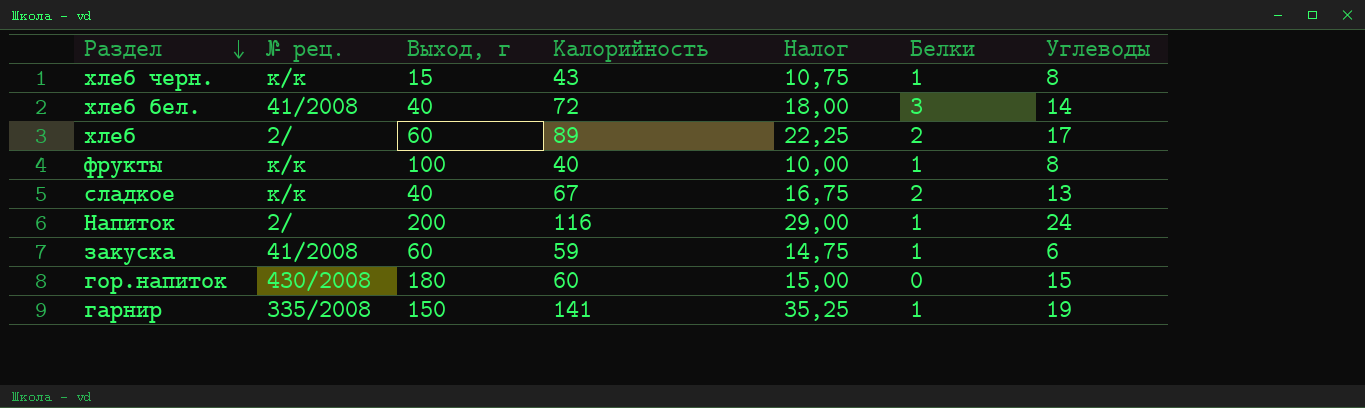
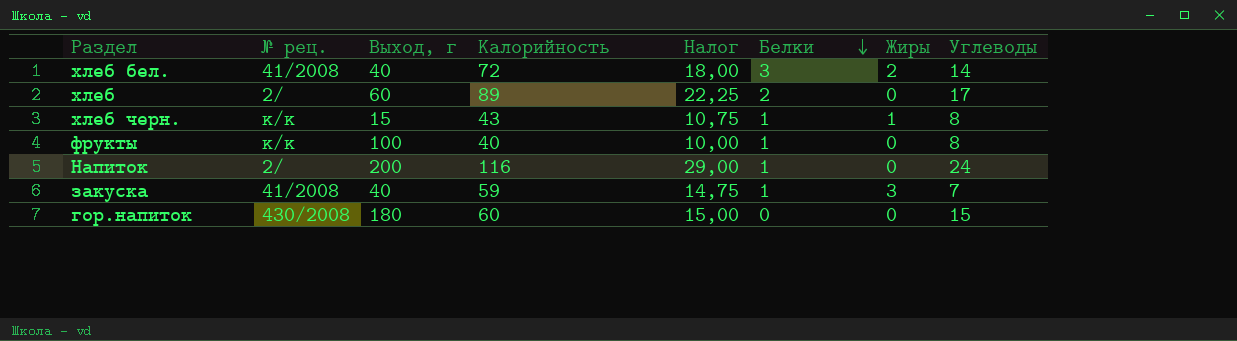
row order: Раздел descending -> Белки descending
column Жиры | position: none -> 7
row сладкое: к/к | 40 | 67 | 16,75 | 2 | 13 -> none
row гарнир: 335/2008 | 150 | 141 | 35,25 | 1 | 19 -> none
закуска | Выход, г: 60 -> 40
закуска | Углеводы: 6 -> 7

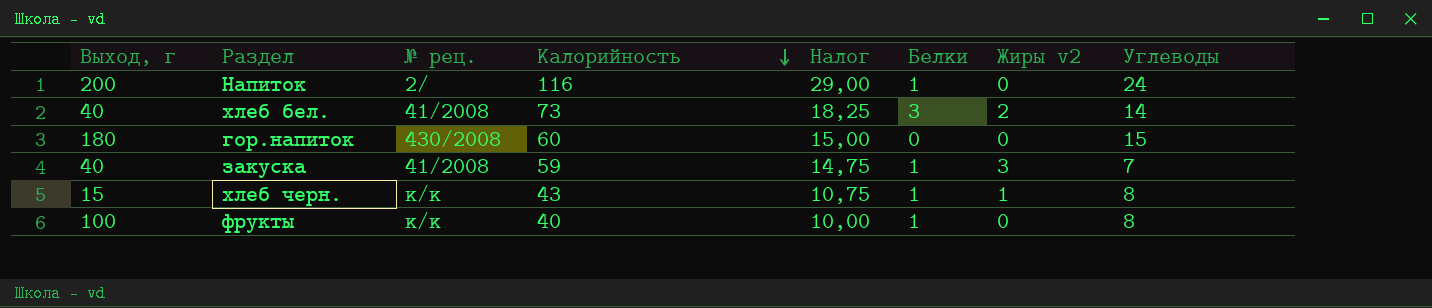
row order: Белки descending -> Калорийность descending
column Выход, г | position: 3 -> 1
column name: Жиры -> Жиры v2
row хлеб: 2/ | 60 | 89 | 22,25 | 2 | 0 | 17 -> none
хлеб бел. | Калорийность: 72 -> 73
хлеб бел. | Налог: 18,00 -> 18,25

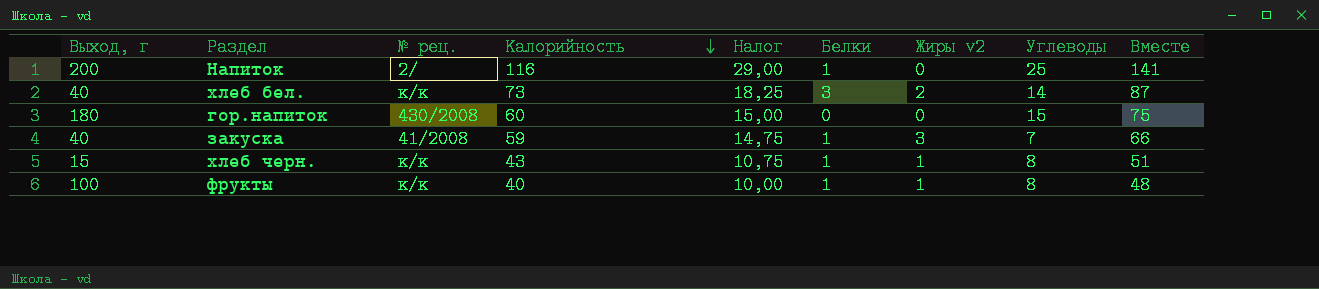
column Вместе | formula: none -> [Калорийность] + [Углеводы]
Напиток | Углеводы: 24 -> 25
хлеб бел. | № рец.: 41/2008 -> к/к
фрукты | Жиры v2: 0 -> 1

